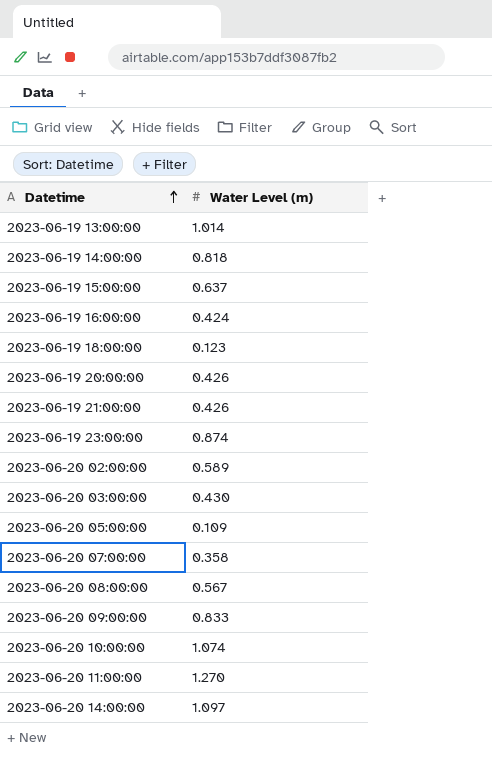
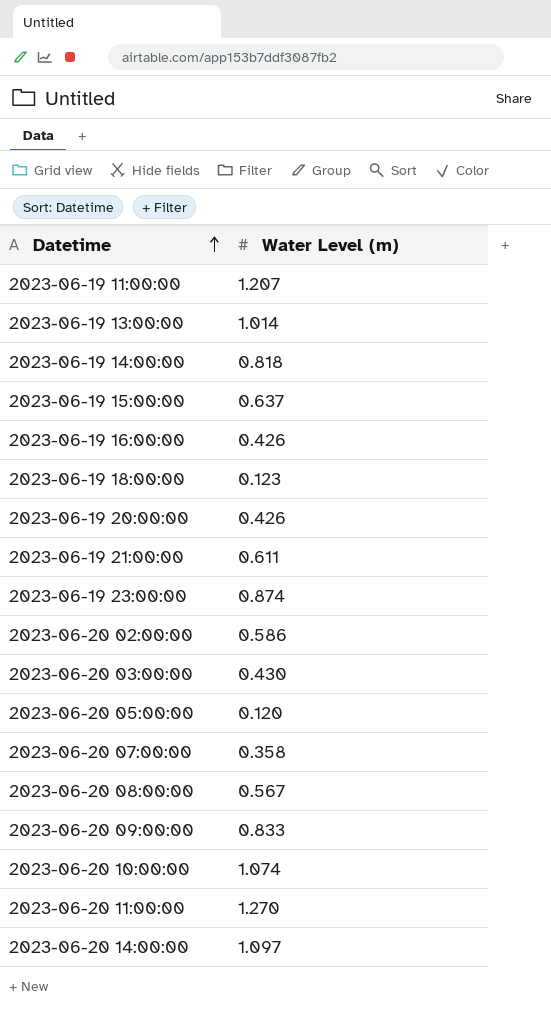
row 2023-06-19 11:00:00: none -> 1.207
2023-06-19 16:00:00 | Water Level (m): 0.424 -> 0.426
2023-06-19 21:00:00 | Water Level (m): 0.426 -> 0.611
2023-06-20 02:00:00 | Water Level (m): 0.589 -> 0.586
2023-06-20 05:00:00 | Water Level (m): 0.109 -> 0.120

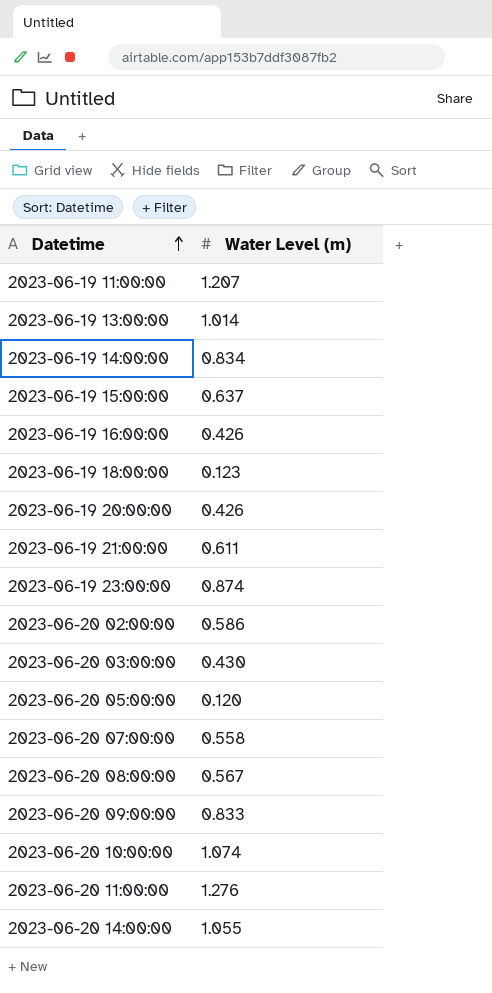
2023-06-19 14:00:00 | Water Level (m): 0.818 -> 0.834
2023-06-20 07:00:00 | Water Level (m): 0.358 -> 0.558
2023-06-20 11:00:00 | Water Level (m): 1.270 -> 1.276
2023-06-20 14:00:00 | Water Level (m): 1.097 -> 1.055

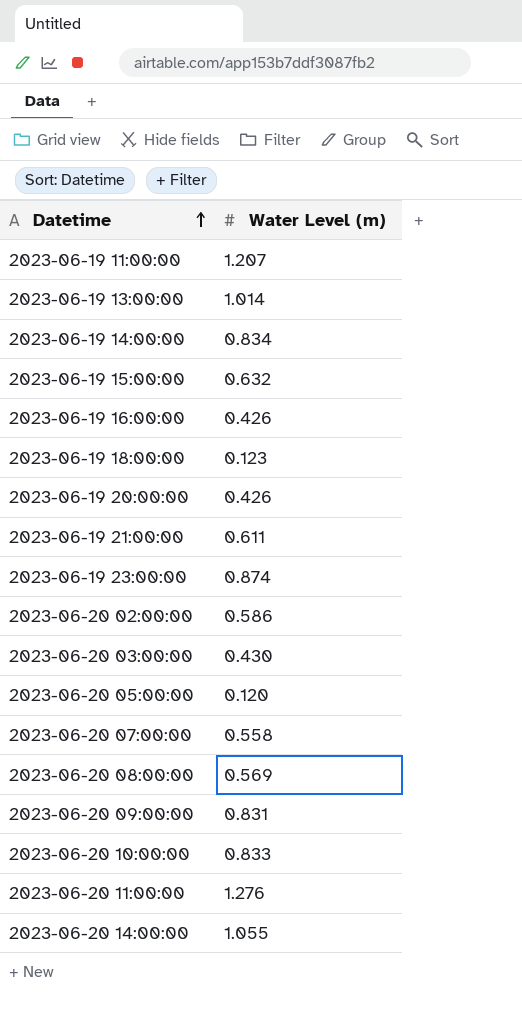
2023-06-19 15:00:00 | Water Level (m): 0.637 -> 0.632
2023-06-20 08:00:00 | Water Level (m): 0.567 -> 0.569
2023-06-20 09:00:00 | Water Level (m): 0.833 -> 0.831
2023-06-20 10:00:00 | Water Level (m): 1.074 -> 0.833

